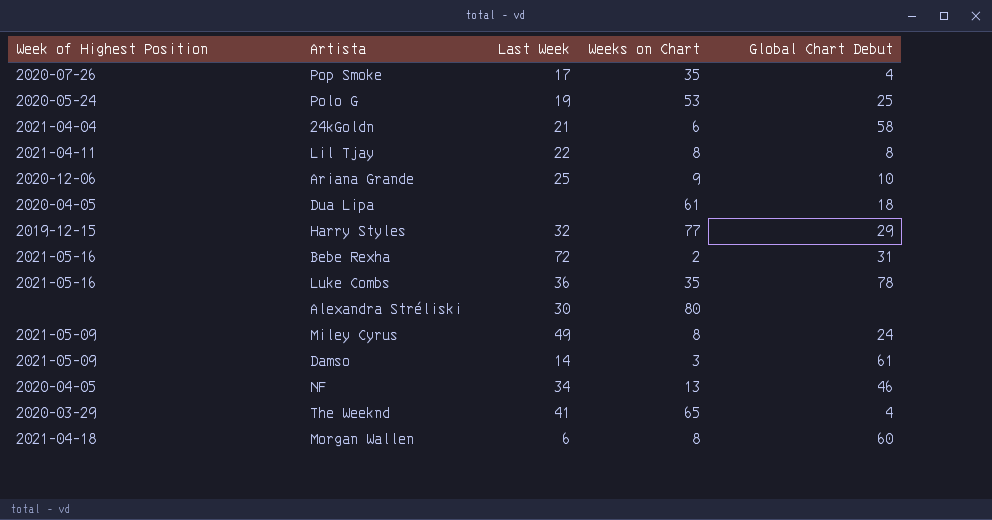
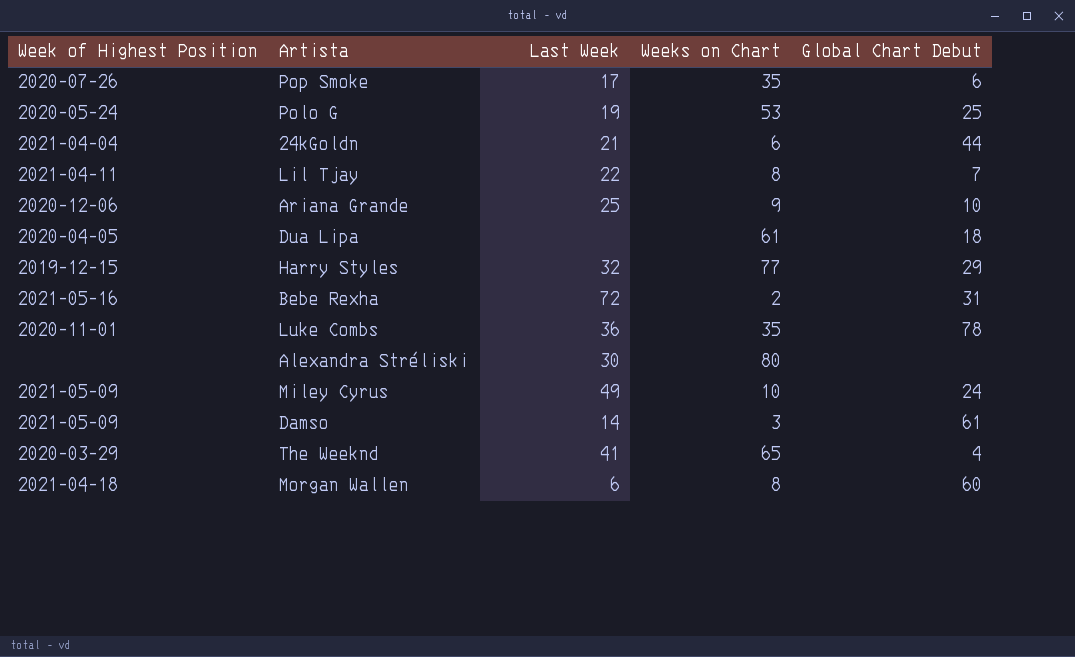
row NF: 2020-04-05 | 34 | 13 | 46 -> none
Pop Smoke | Global Chart Debut: 4 -> 6
24kGoldn | Global Chart Debut: 58 -> 44
Lil Tjay | Global Chart Debut: 8 -> 7
Luke Combs | Week of Highest Position: 2021-05-16 -> 2020-11-01
Miley Cyrus | Weeks on Chart: 8 -> 10

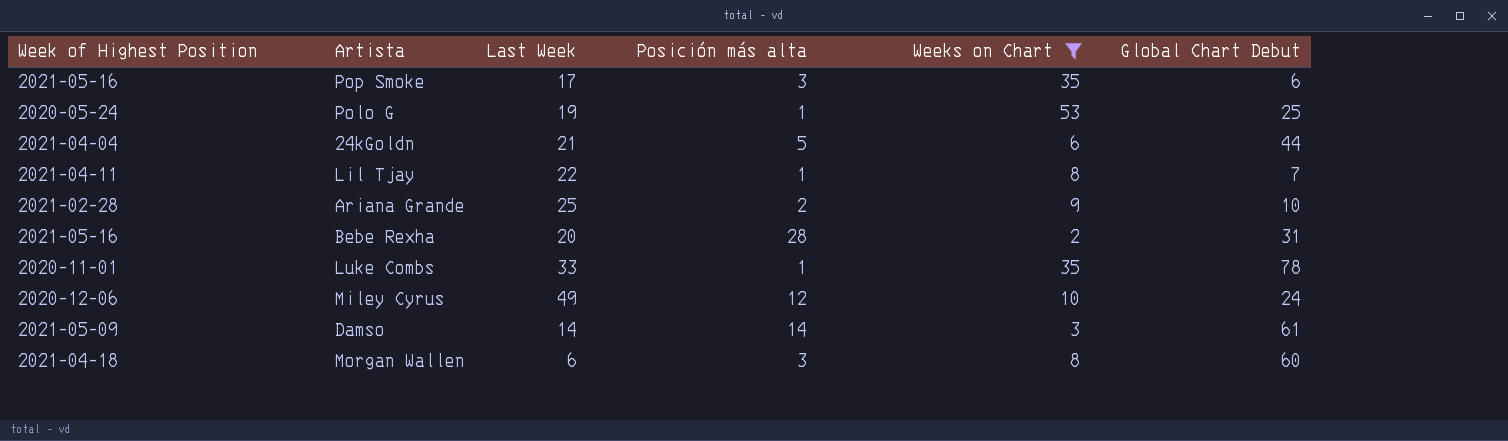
filter: none -> Weeks on Chart <= 53
column Posición más alta | position: none -> 4
Pop Smoke | Week of Highest Position: 2020-07-26 -> 2021-05-16
Ariana Grande | Week of Highest Position: 2020-12-06 -> 2021-02-28
Bebe Rexha | Last Week: 72 -> 20
Luke Combs | Last Week: 36 -> 33
Miley Cyrus | Week of Highest Position: 2021-05-09 -> 2020-12-06

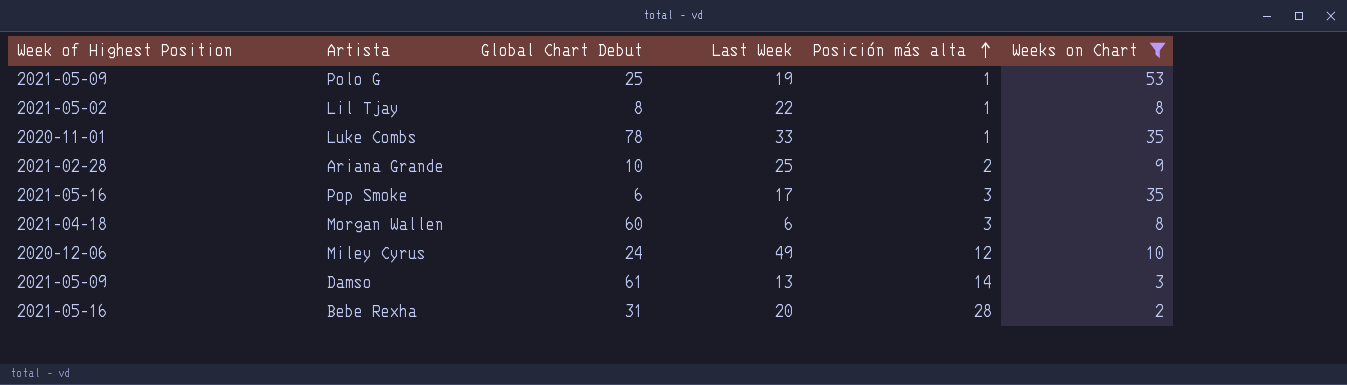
row order: none -> Posición más alta ascending
column Global Chart Debut | position: 6 -> 3
row 24kGoldn: 2021-04-04 | 21 | 5 | 6 | 44 -> none
Polo G | Week of Highest Position: 2020-05-24 -> 2021-05-09
Lil Tjay | Week of Highest Position: 2021-04-11 -> 2021-05-02
Lil Tjay | Global Chart Debut: 7 -> 8
Damso | Last Week: 14 -> 13

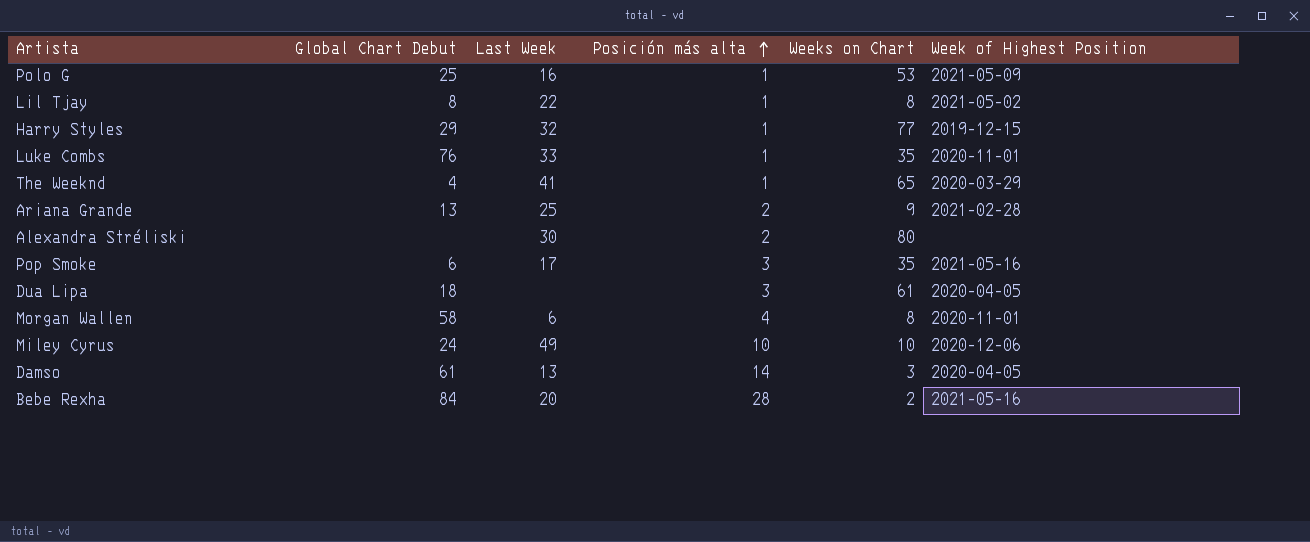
filter: Weeks on Chart <= 53 -> none
column Week of Highest Position | position: 1 -> 6
Polo G | Last Week: 19 -> 16
Luke Combs | Global Chart Debut: 78 -> 76
Ariana Grande | Global Chart Debut: 10 -> 13
Morgan Wallen | Global Chart Debut: 60 -> 58
Morgan Wallen | Posición más alta: 3 -> 4
Morgan Wallen | Week of Highest Position: 2021-04-18 -> 2020-11-01
Miley Cyrus | Posición más alta: 12 -> 10
Damso | Week of Highest Position: 2021-05-09 -> 2020-04-05
Bebe Rexha | Global Chart Debut: 31 -> 84

